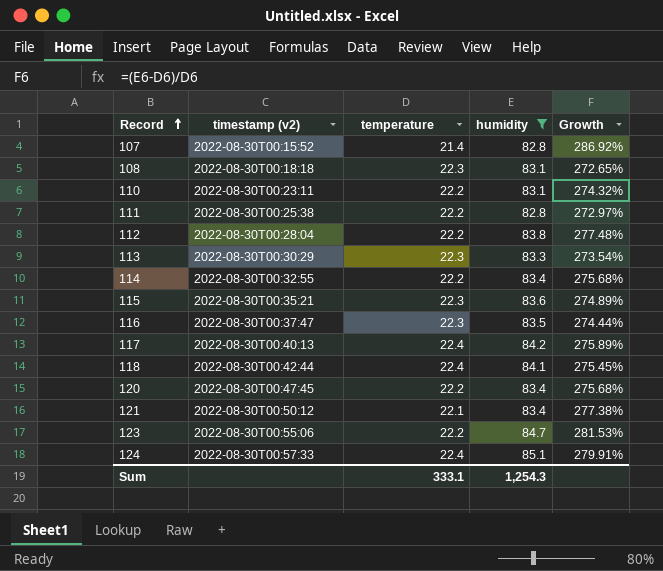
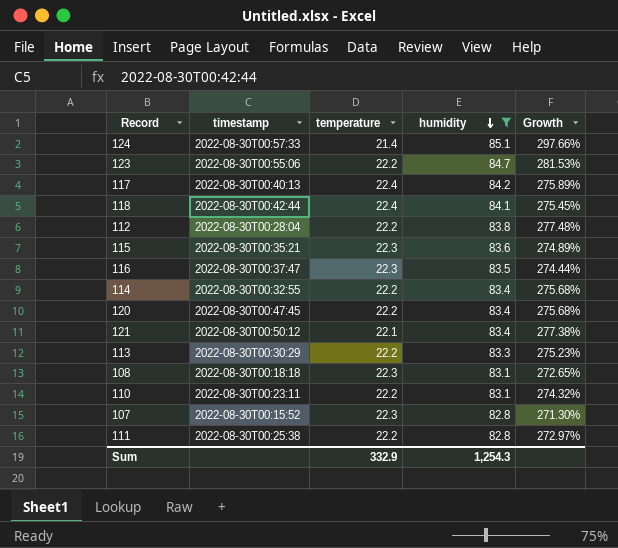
row order: Record ascending -> humidity descending
column name: timestamp (v2) -> timestamp
124 | temperature: 22.4 -> 21.4
124 | Growth: 279.91% -> 297.66%
113 | temperature: 22.3 -> 22.2
113 | Growth: 273.54% -> 275.23%
107 | temperature: 21.4 -> 22.3
107 | Growth: 286.92% -> 271.30%
Sum | temperature: 333.1 -> 332.9

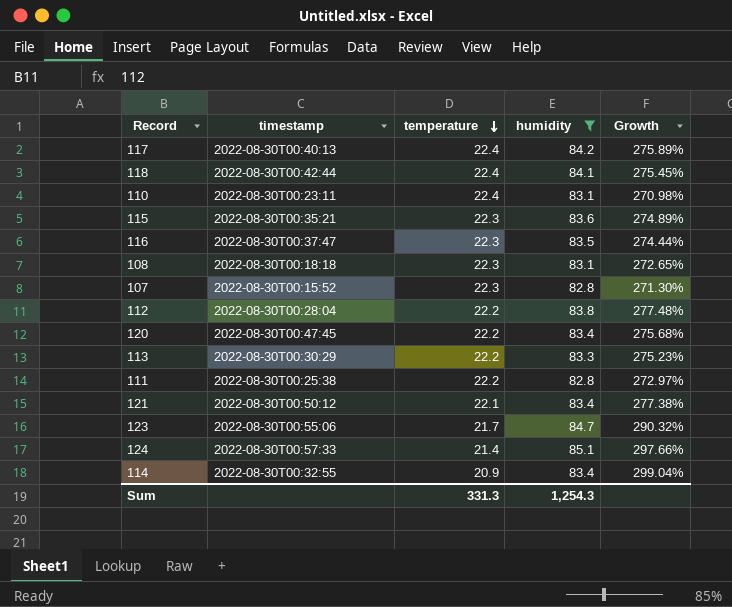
row order: humidity descending -> temperature descending
110 | temperature: 22.2 -> 22.4
110 | Growth: 274.32% -> 270.98%
123 | temperature: 22.2 -> 21.7
123 | Growth: 281.53% -> 290.32%
114 | temperature: 22.2 -> 20.9
114 | Growth: 275.68% -> 299.04%
Sum | temperature: 332.9 -> 331.3

